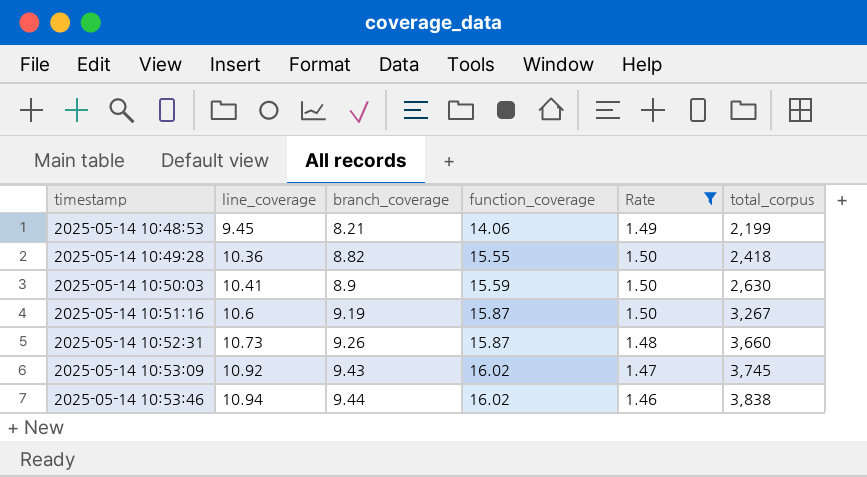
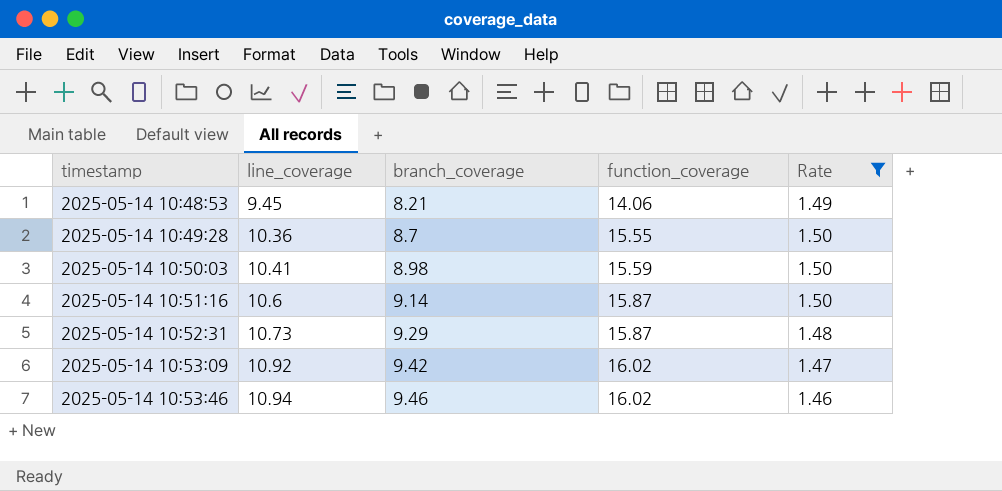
column total_corpus | position: 6 -> none
2025-05-14 10:49:28 | branch_coverage: 8.82 -> 8.7
2025-05-14 10:50:03 | branch_coverage: 8.9 -> 8.98
2025-05-14 10:51:16 | branch_coverage: 9.19 -> 9.14
2025-05-14 10:52:31 | branch_coverage: 9.26 -> 9.29
2025-05-14 10:53:09 | branch_coverage: 9.43 -> 9.42
2025-05-14 10:53:46 | branch_coverage: 9.44 -> 9.46

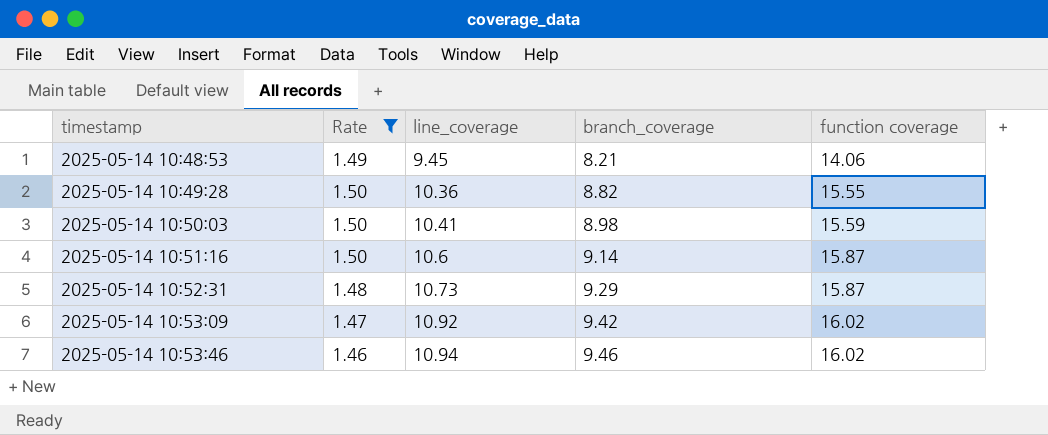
column Rate | position: 5 -> 2
column name: function_coverage -> function coverage
2025-05-14 10:49:28 | branch_coverage: 8.7 -> 8.82

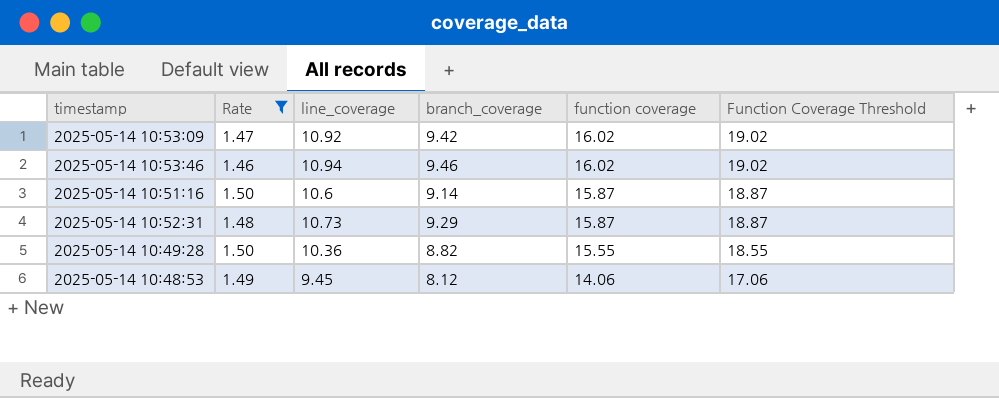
row order: timestamp ascending -> function coverage descending
column Function Coverage Threshold | formula: none -> [function coverage] + 3
row 2025-05-14 10:50:03: 1.50 | 10.41 | 8.98 | 15.59 -> none
2025-05-14 10:48:53 | branch_coverage: 8.21 -> 8.12

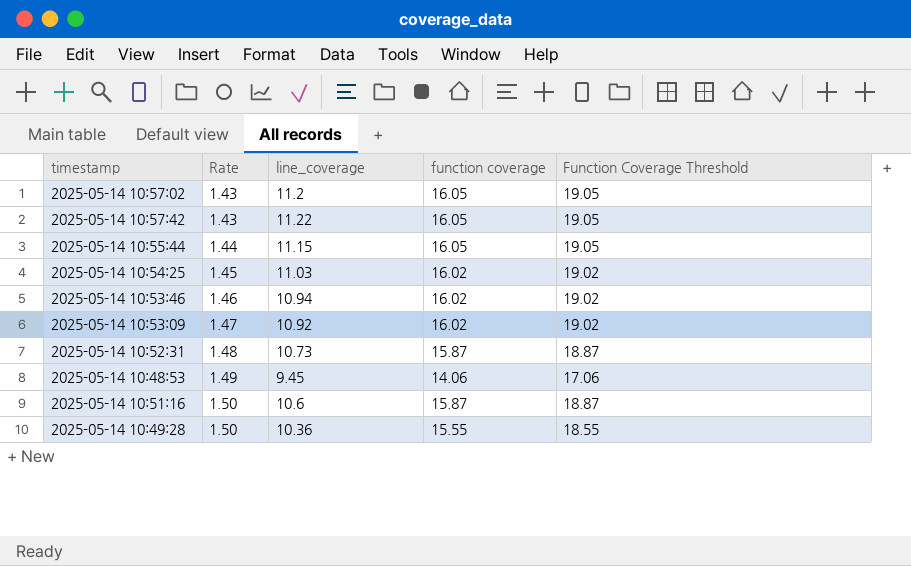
filter: Rate >= 1.46 -> none
row order: function coverage descending -> Rate ascending
column branch_coverage | position: 4 -> none

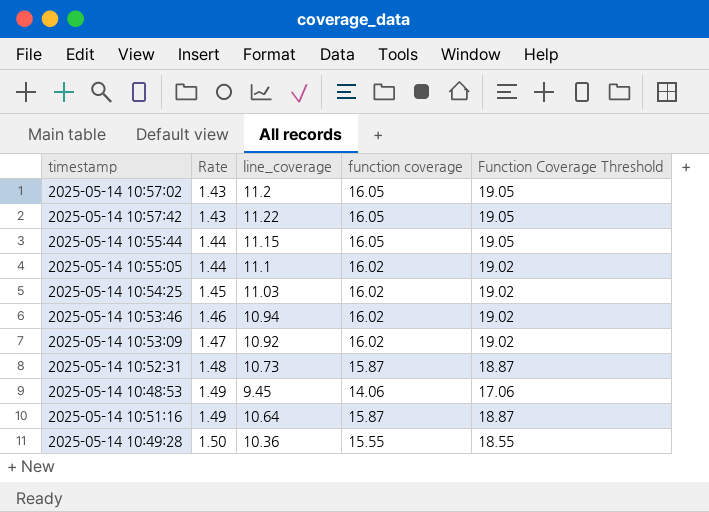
row 2025-05-14 10:55:05: none -> 1.44 | 11.1 | 16.02 | 19.02
2025-05-14 10:51:16 | Rate: 1.50 -> 1.49
2025-05-14 10:51:16 | line_coverage: 10.6 -> 10.64

